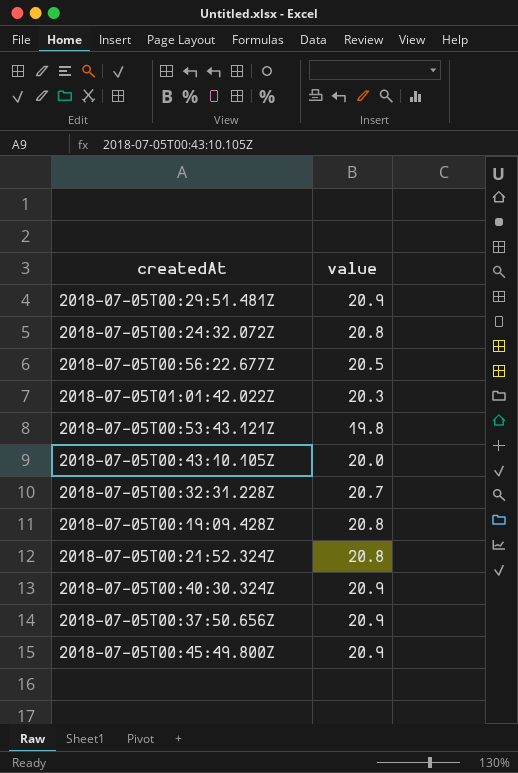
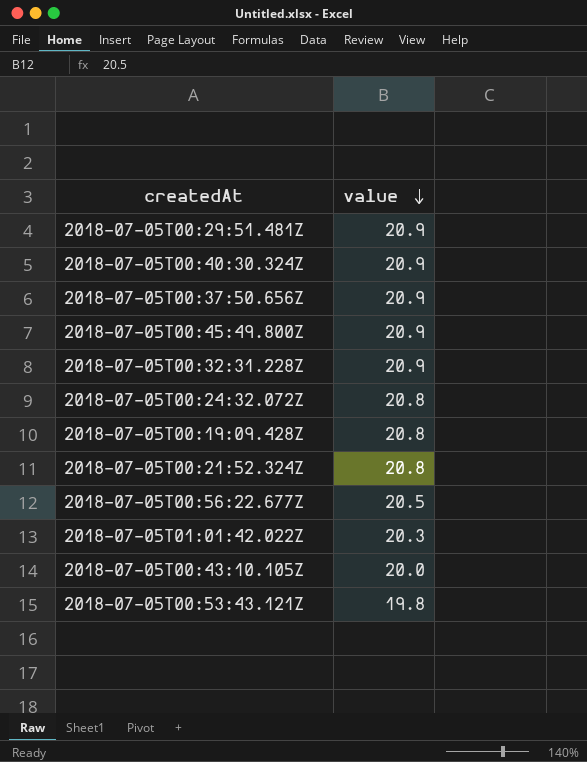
row order: none -> value descending
2018-07-05T00:32:31.228Z | value: 20.7 -> 20.9

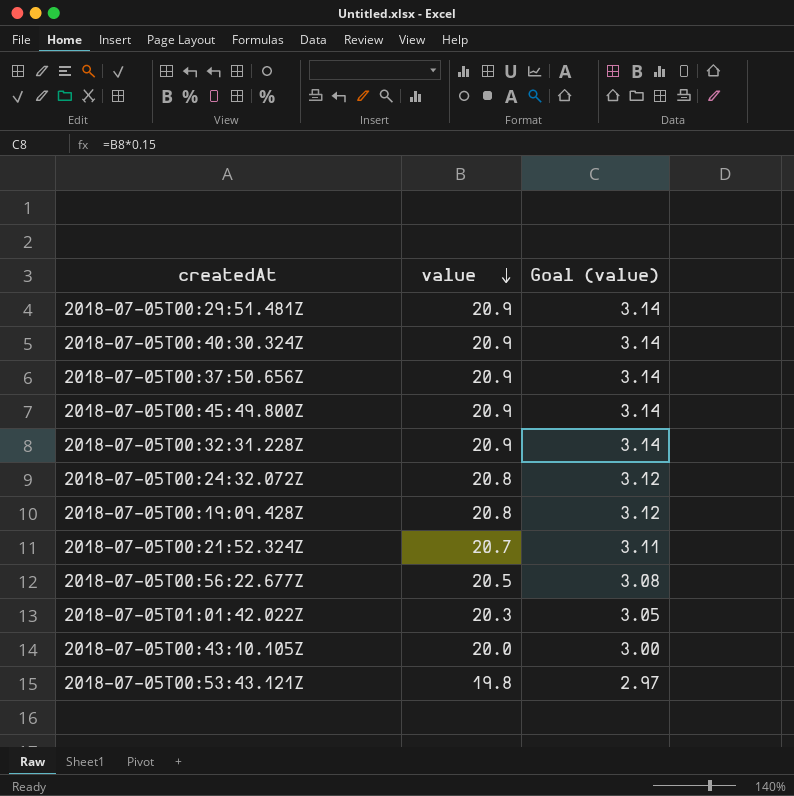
column Goal (value) | formula: none -> [value] * 0.15
2018-07-05T00:21:52.324Z | value: 20.8 -> 20.7

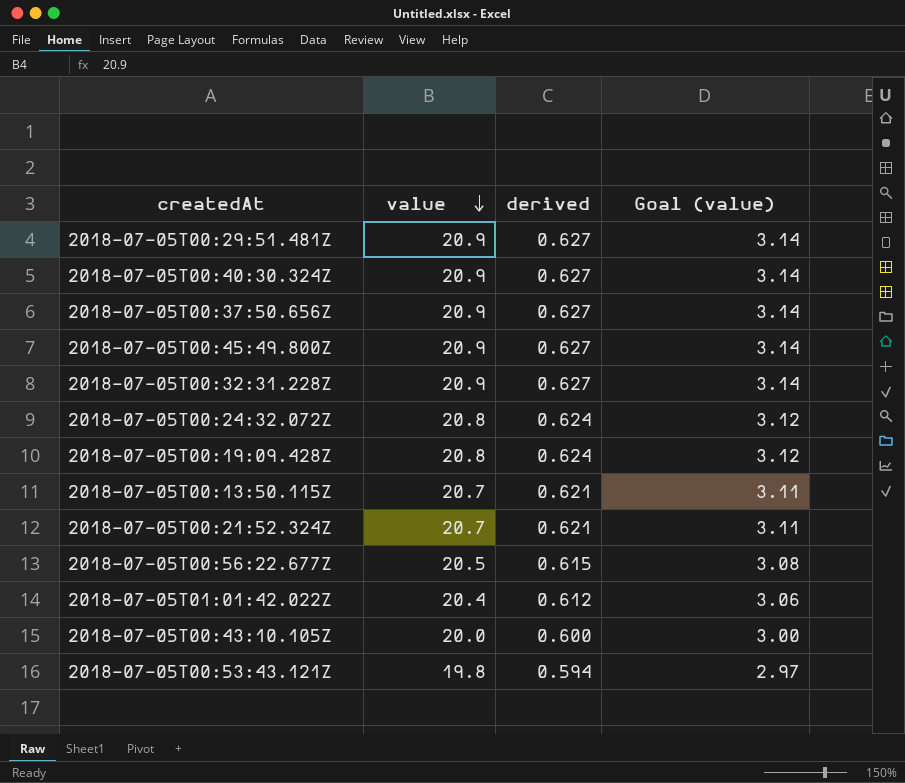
column derived | formula: none -> [value] * 0.03
row 2018-07-05T00:13:50.115Z: none -> 20.7 | 0.621 | 3.11
2018-07-05T01:01:42.022Z | value: 20.3 -> 20.4
2018-07-05T01:01:42.022Z | Goal (value): 3.05 -> 3.06

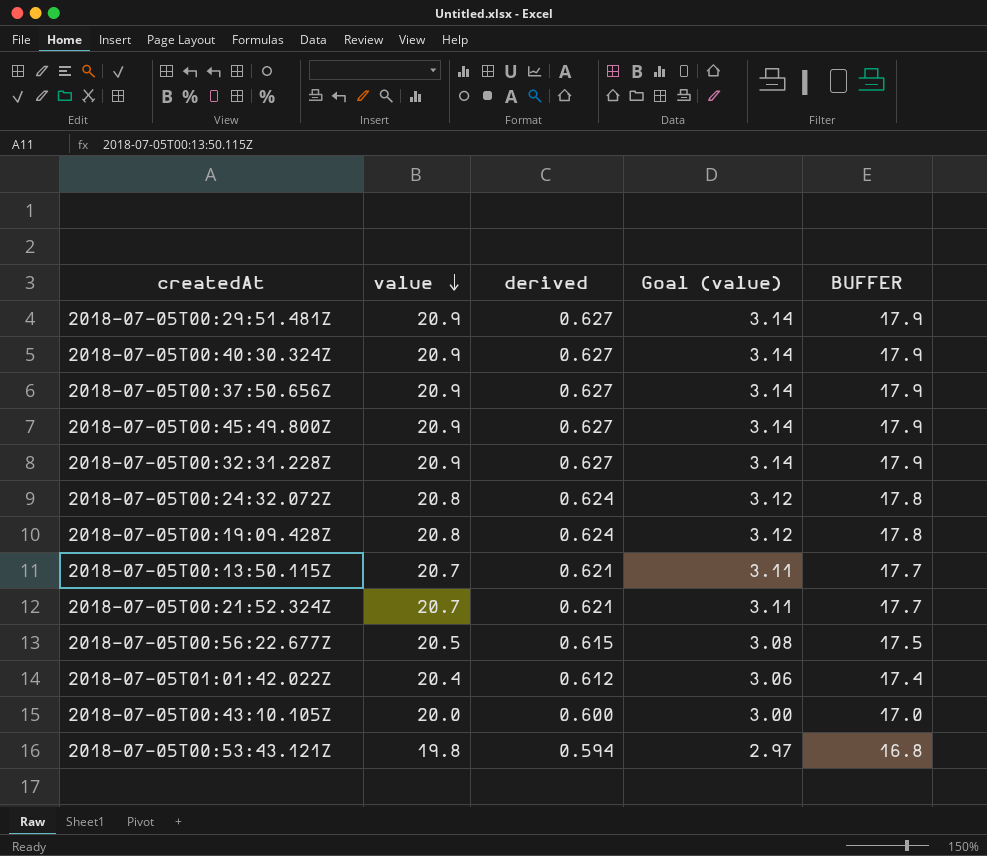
column BUFFER | formula: none -> [value] - 3

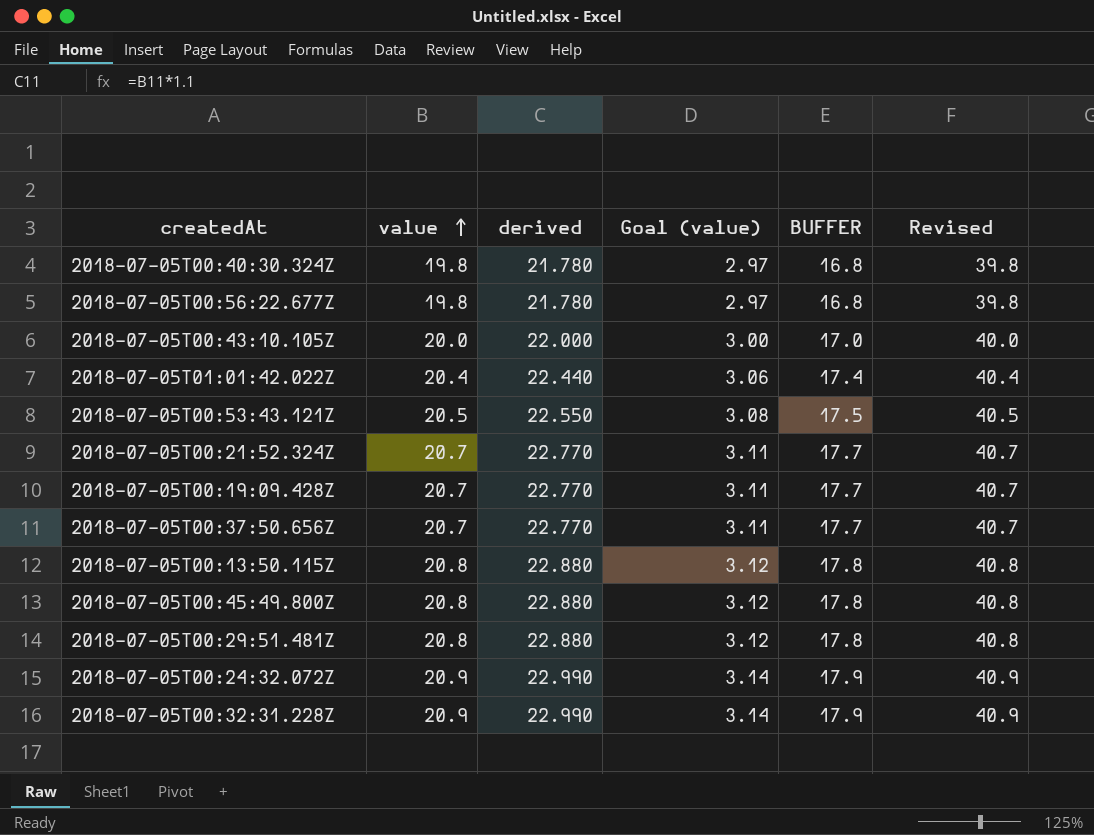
row order: value descending -> value ascending
column derived | formula: [value] * 0.03 -> [value] * 1.1
column Revised | formula: none -> [value] + 20
2018-07-05T00:40:30.324Z | value: 20.9 -> 19.8
2018-07-05T00:40:30.324Z | Goal (value): 3.14 -> 2.97
2018-07-05T00:40:30.324Z | BUFFER: 17.9 -> 16.8
2018-07-05T00:56:22.677Z | value: 20.5 -> 19.8
2018-07-05T00:56:22.677Z | Goal (value): 3.08 -> 2.97
2018-07-05T00:56:22.677Z | BUFFER: 17.5 -> 16.8
2018-07-05T00:53:43.121Z | value: 19.8 -> 20.5
2018-07-05T00:53:43.121Z | Goal (value): 2.97 -> 3.08
2018-07-05T00:53:43.121Z | BUFFER: 16.8 -> 17.5
2018-07-05T00:19:09.428Z | value: 20.8 -> 20.7
2018-07-05T00:19:09.428Z | Goal (value): 3.12 -> 3.11
2018-07-05T00:19:09.428Z | BUFFER: 17.8 -> 17.7
2018-07-05T00:37:50.656Z | value: 20.9 -> 20.7
2018-07-05T00:37:50.656Z | Goal (value): 3.14 -> 3.11
2018-07-05T00:37:50.656Z | BUFFER: 17.9 -> 17.7
2018-07-05T00:13:50.115Z | value: 20.7 -> 20.8
2018-07-05T00:13:50.115Z | Goal (value): 3.11 -> 3.12
2018-07-05T00:13:50.115Z | BUFFER: 17.7 -> 17.8
2018-07-05T00:45:49.800Z | value: 20.9 -> 20.8
2018-07-05T00:45:49.800Z | Goal (value): 3.14 -> 3.12
2018-07-05T00:45:49.800Z | BUFFER: 17.9 -> 17.8
2018-07-05T00:29:51.481Z | value: 20.9 -> 20.8
2018-07-05T00:29:51.481Z | Goal (value): 3.14 -> 3.12
2018-07-05T00:29:51.481Z | BUFFER: 17.9 -> 17.8
2018-07-05T00:24:32.072Z | value: 20.8 -> 20.9
2018-07-05T00:24:32.072Z | Goal (value): 3.12 -> 3.14
2018-07-05T00:24:32.072Z | BUFFER: 17.8 -> 17.9

